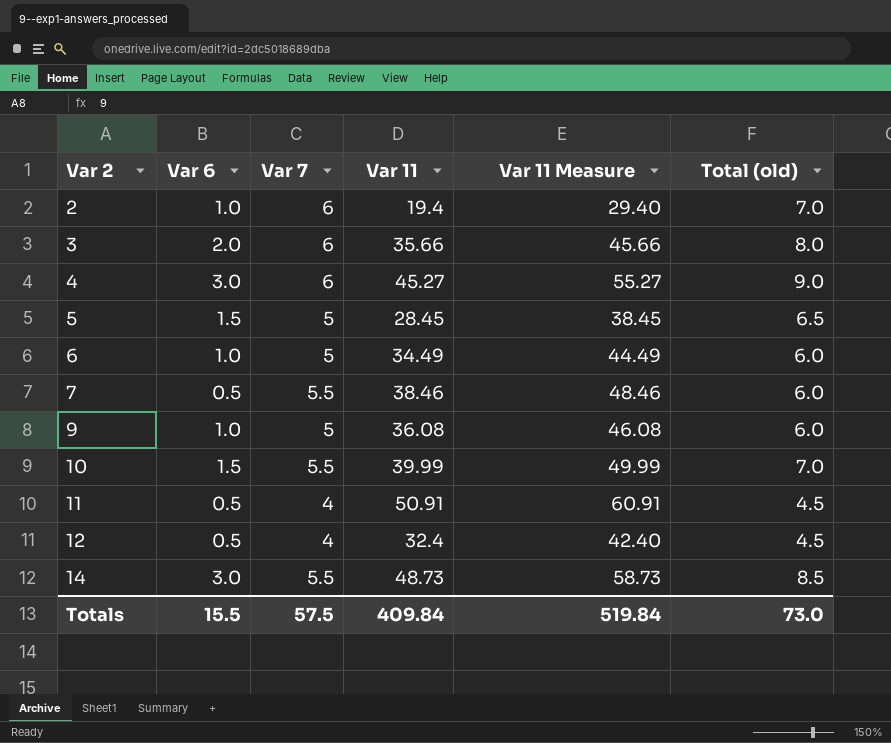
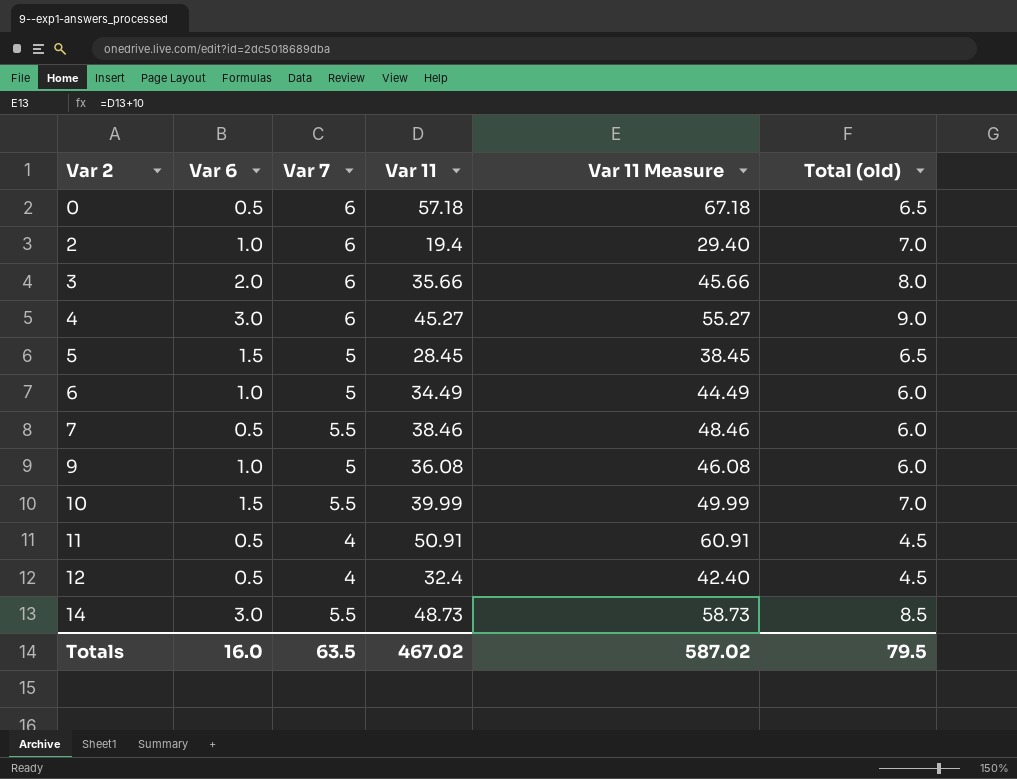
row 0: none -> 0.5 | 6 | 57.18 | 67.18 | 6.5
Totals | Var 6: 15.5 -> 16.0
Totals | Var 7: 57.5 -> 63.5
Totals | Var 11: 409.84 -> 467.02
Totals | Var 11 Measure: 519.84 -> 587.02
Totals | Total (old): 73.0 -> 79.5

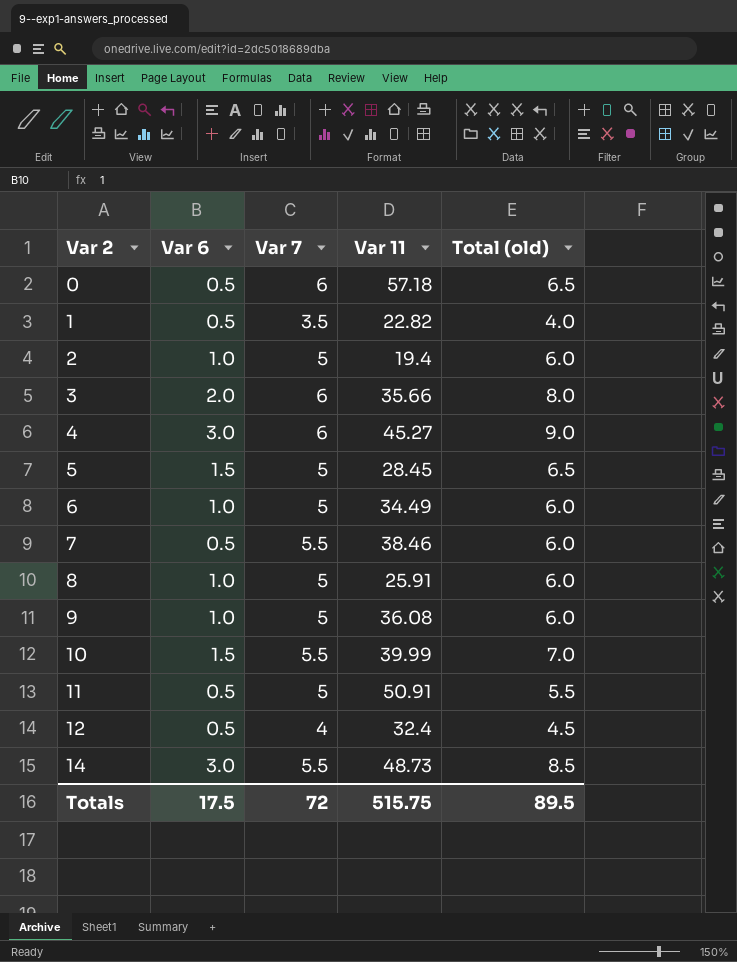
column Var 11 Measure | formula: [Var 11] + 10 -> none
row 1: none -> 0.5 | 3.5 | 22.82 | 4.0
2 | Var 7: 6 -> 5
2 | Total (old): 7.0 -> 6.0
row 8: none -> 1.0 | 5 | 25.91 | 6.0
11 | Var 7: 4 -> 5
11 | Total (old): 4.5 -> 5.5
Totals | Var 6: 16.0 -> 17.5
Totals | Var 7: 63.5 -> 72
Totals | Var 11: 467.02 -> 515.75
Totals | Total (old): 79.5 -> 89.5

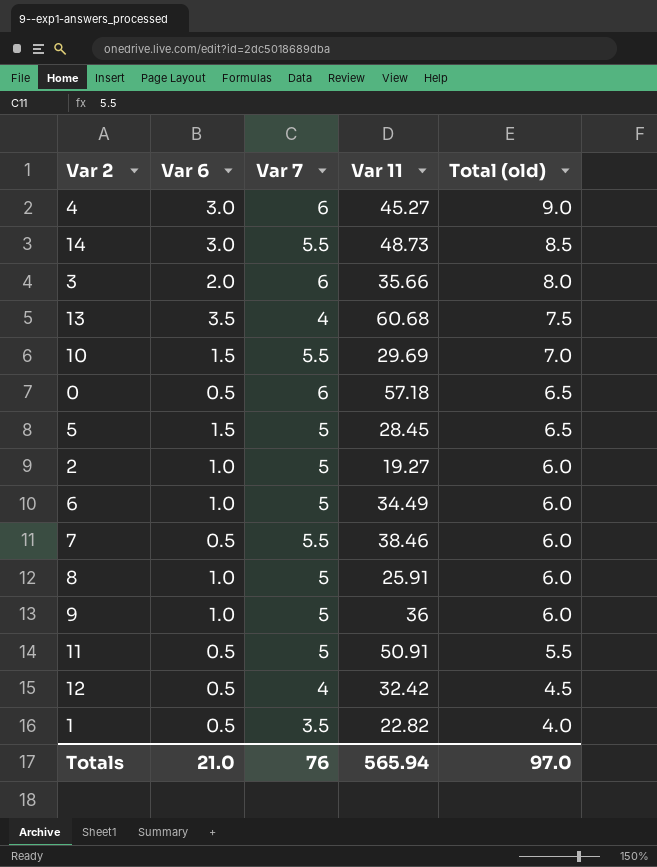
row order: Var 2 ascending -> Total (old) descending
row 13: none -> 3.5 | 4 | 60.68 | 7.5
10 | Var 11: 39.99 -> 29.69
2 | Var 11: 19.4 -> 19.27
9 | Var 11: 36.08 -> 36
12 | Var 11: 32.4 -> 32.42
Totals | Var 6: 17.5 -> 21.0
Totals | Var 7: 72 -> 76
Totals | Var 11: 515.75 -> 565.94
Totals | Total (old): 89.5 -> 97.0

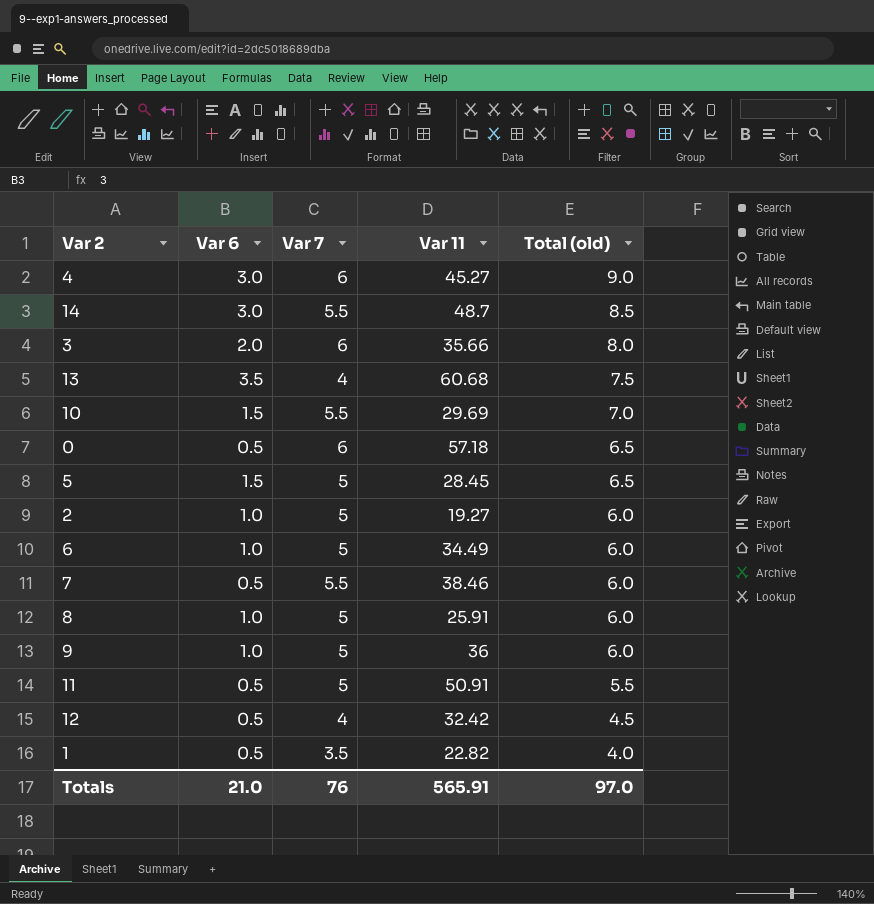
14 | Var 11: 48.73 -> 48.7
Totals | Var 11: 565.94 -> 565.91

